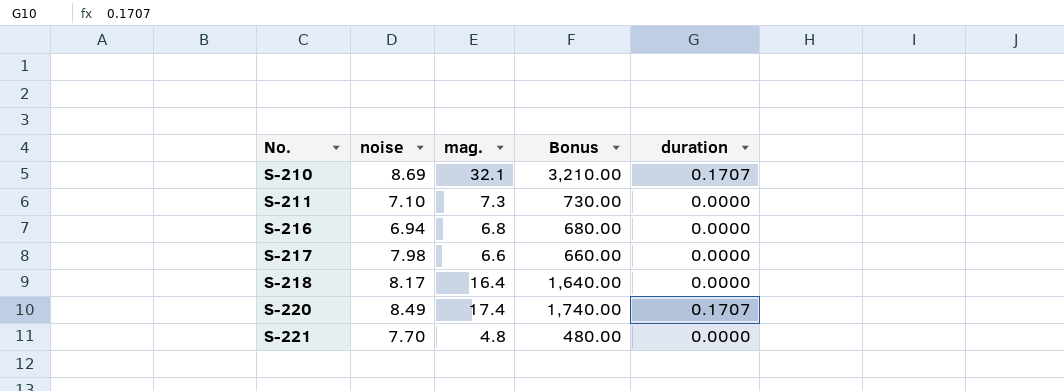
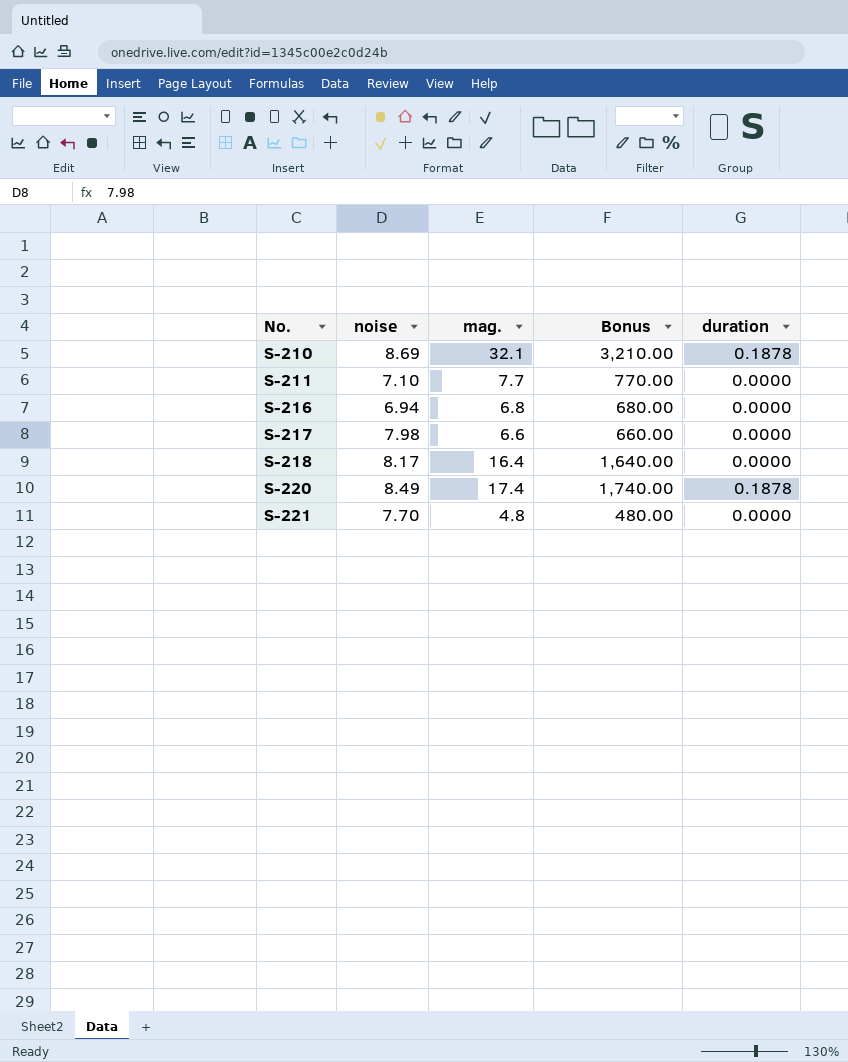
S-210 | duration: 0.1707 -> 0.1878
S-211 | mag.: 7.3 -> 7.7
S-211 | Bonus: 730.00 -> 770.00
S-220 | duration: 0.1707 -> 0.1878

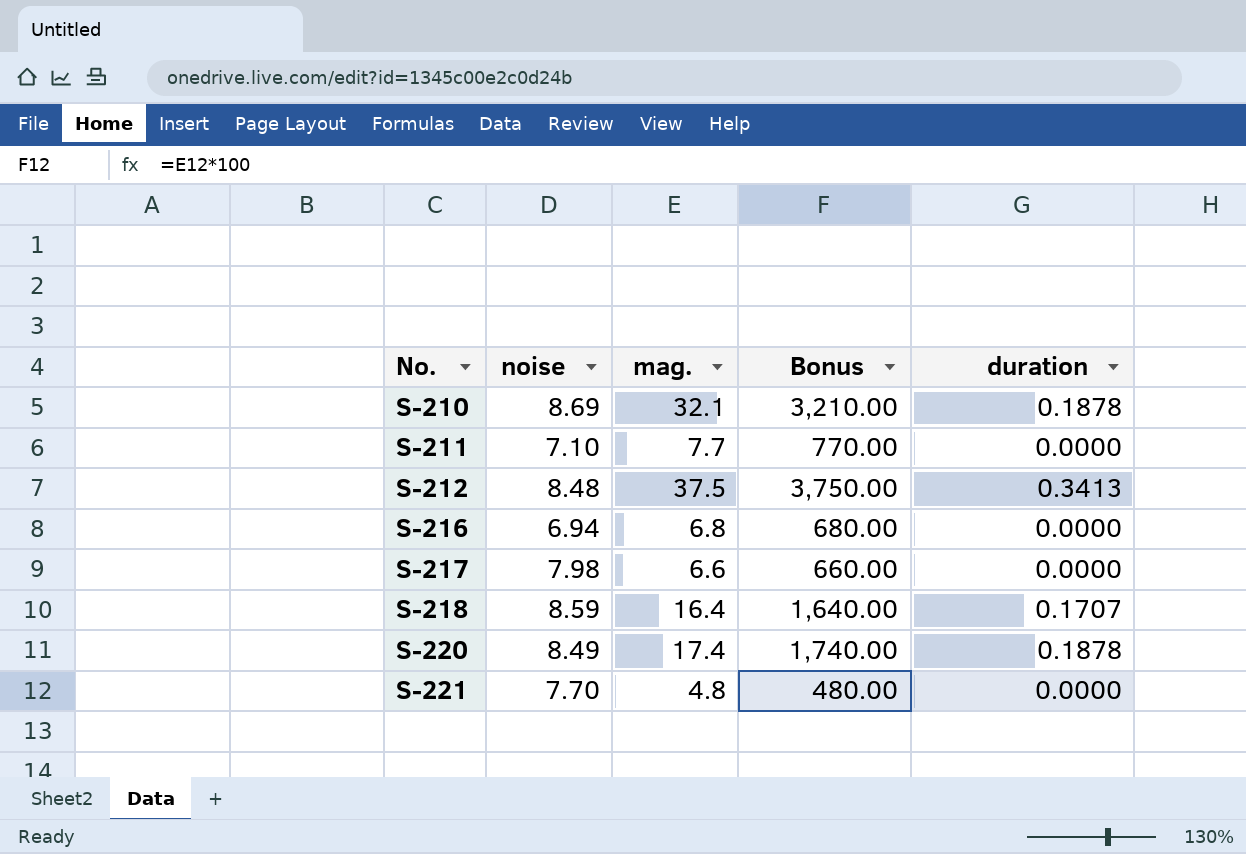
row S-212: none -> 8.48 | 37.5 | 3,750.00 | 0.3413
S-218 | noise: 8.17 -> 8.59
S-218 | duration: 0.0000 -> 0.1707

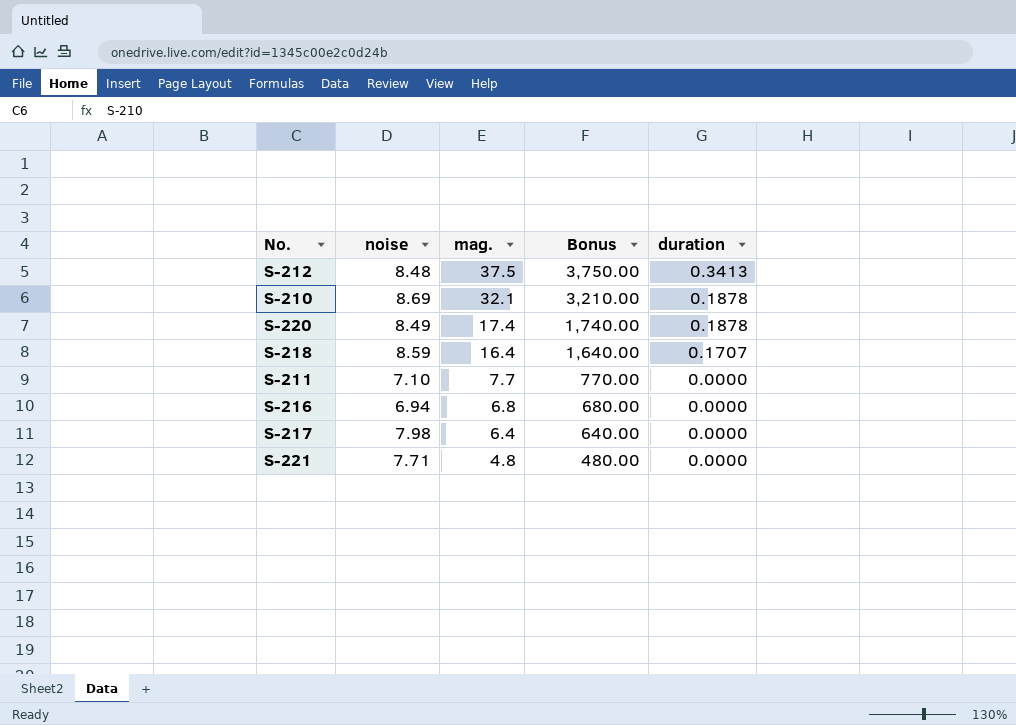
row order: No. ascending -> mag. descending
S-217 | mag.: 6.6 -> 6.4
S-217 | Bonus: 660.00 -> 640.00
S-221 | noise: 7.70 -> 7.71

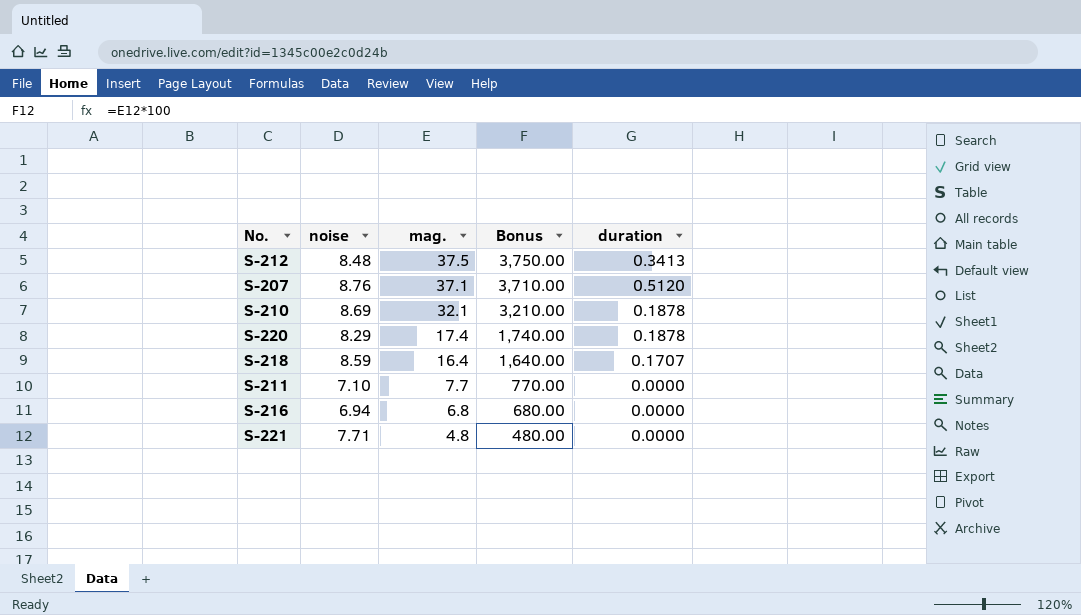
row S-217: 7.98 | 6.4 | 640.00 | 0.0000 -> none
row S-207: none -> 8.76 | 37.1 | 3,710.00 | 0.5120
S-220 | noise: 8.49 -> 8.29

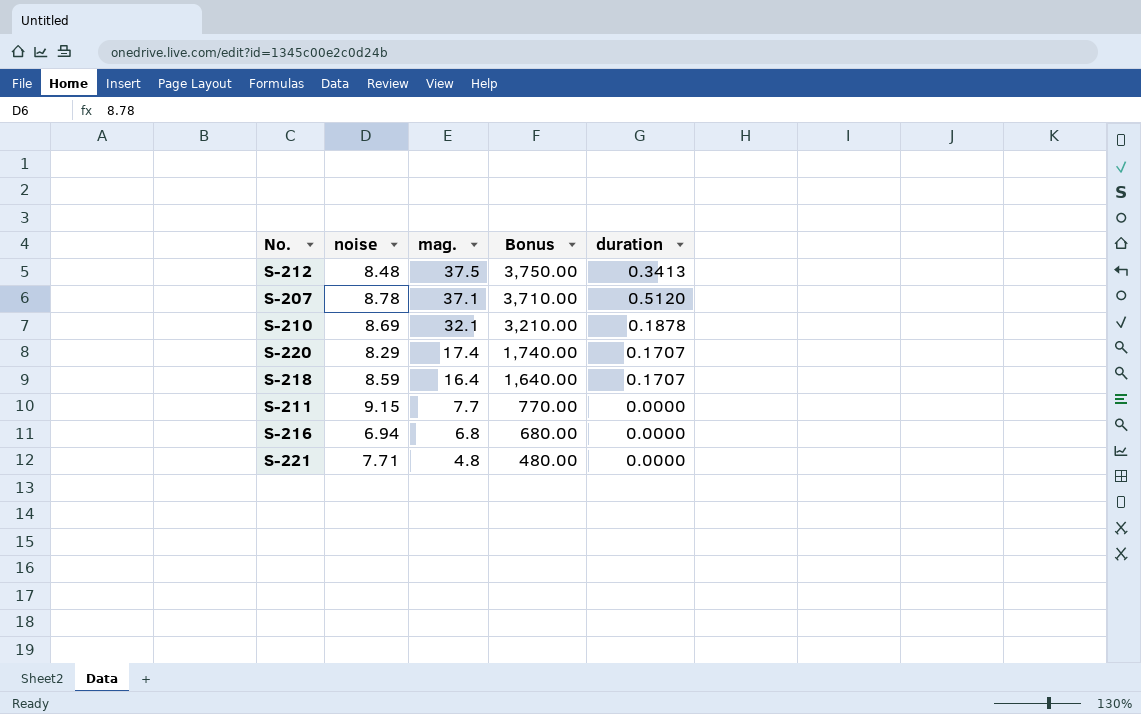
S-207 | noise: 8.76 -> 8.78
S-220 | duration: 0.1878 -> 0.1707
S-211 | noise: 7.10 -> 9.15

